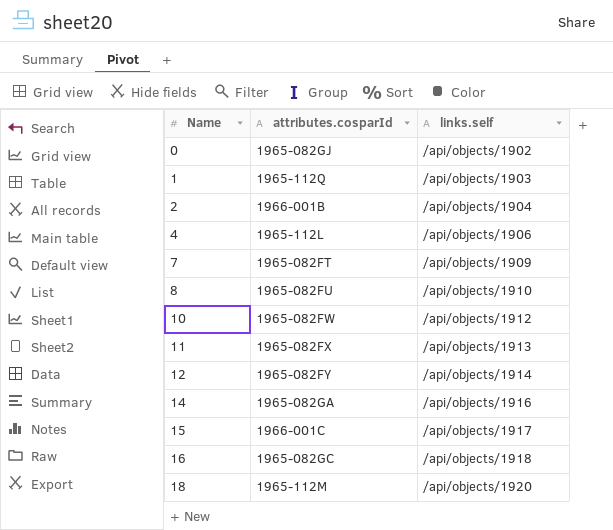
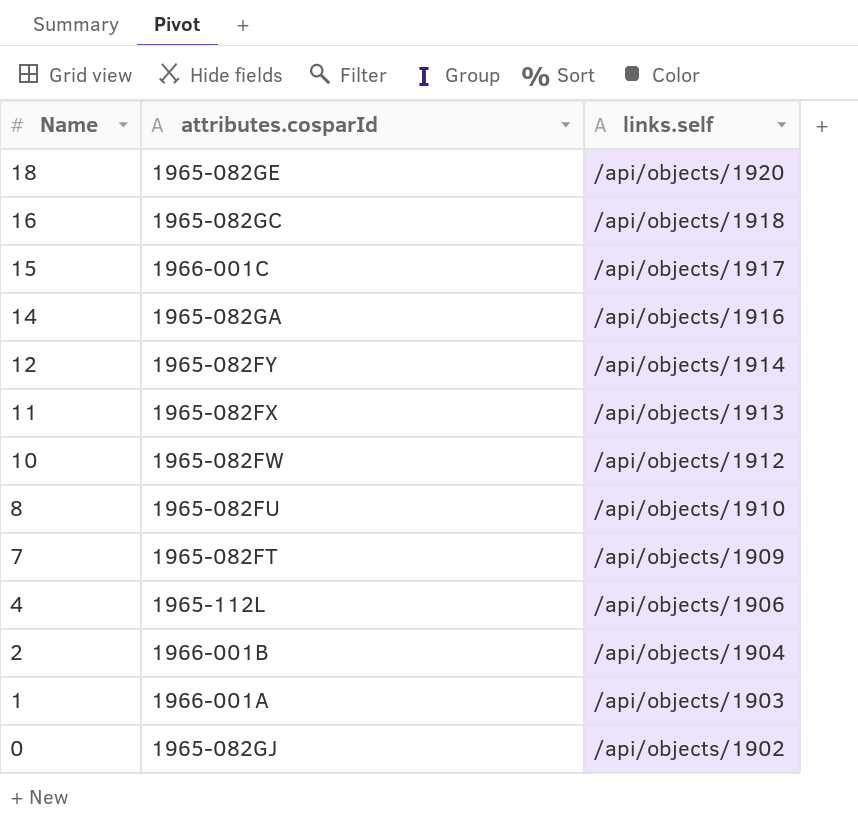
row order: Name ascending -> Name descending
18 | attributes.cosparId: 1965-112M -> 1965-082GE
1 | attributes.cosparId: 1965-112Q -> 1966-001A

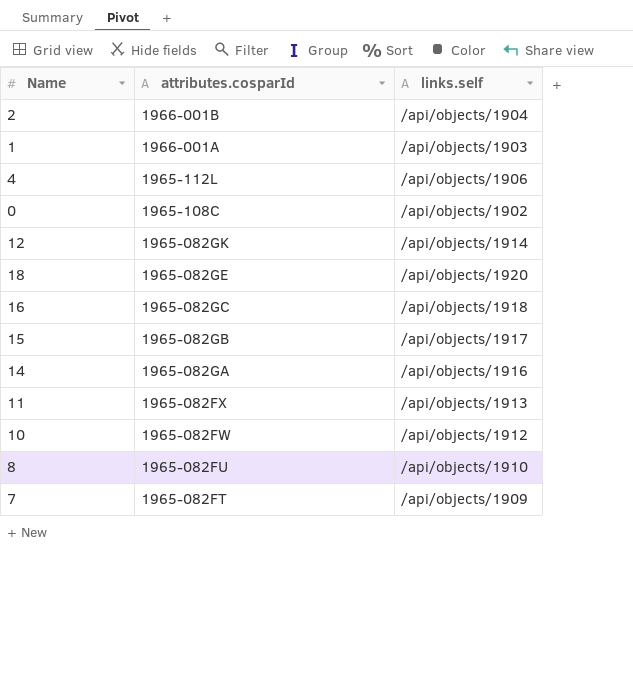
row order: Name descending -> attributes.cosparId descending
0 | attributes.cosparId: 1965-082GJ -> 1965-108C
12 | attributes.cosparId: 1965-082FY -> 1965-082GK
15 | attributes.cosparId: 1966-001C -> 1965-082GB

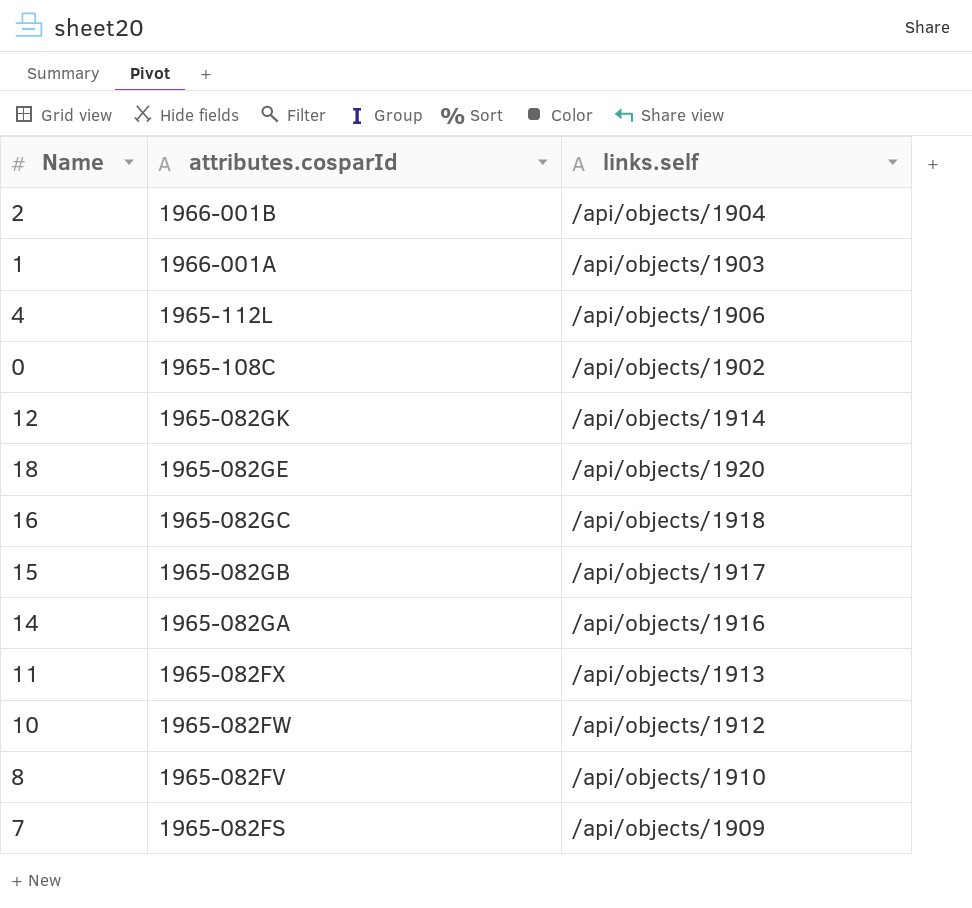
8 | attributes.cosparId: 1965-082FU -> 1965-082FV
7 | attributes.cosparId: 1965-082FT -> 1965-082FS

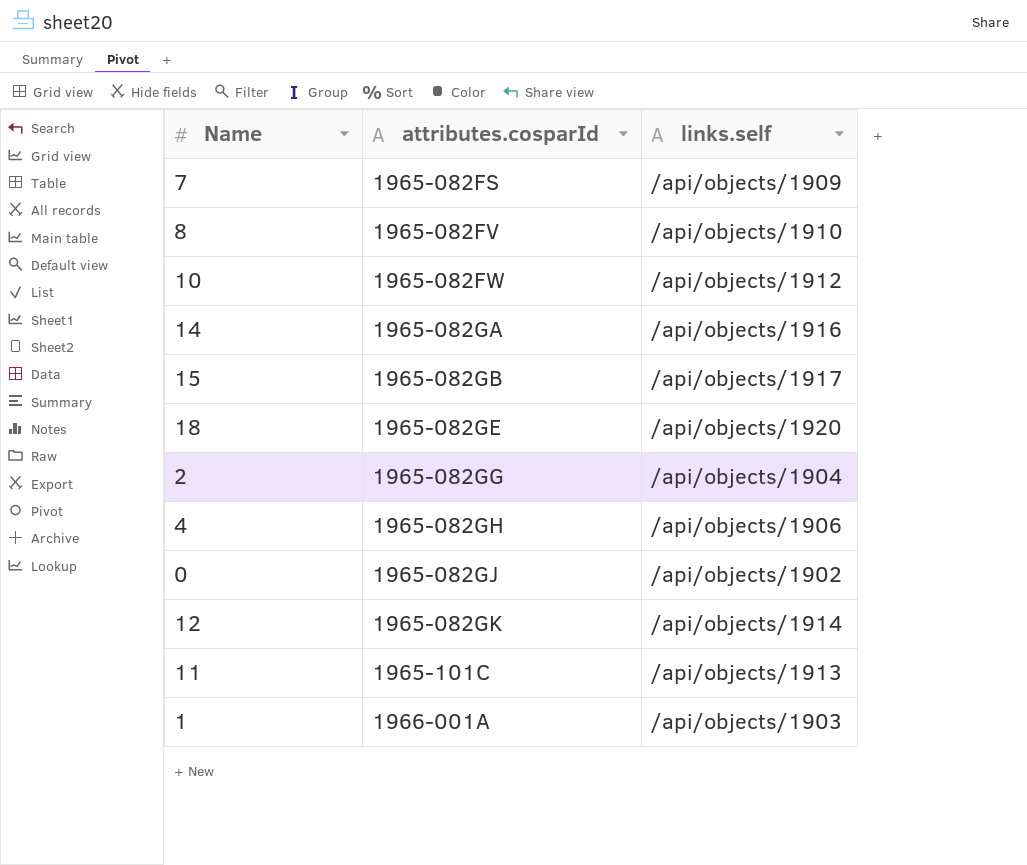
row order: attributes.cosparId descending -> attributes.cosparId ascending
row 16: 1965-082GC | /api/objects/1918 -> none
2 | attributes.cosparId: 1966-001B -> 1965-082GG
4 | attributes.cosparId: 1965-112L -> 1965-082GH
0 | attributes.cosparId: 1965-108C -> 1965-082GJ
11 | attributes.cosparId: 1965-082FX -> 1965-101C

